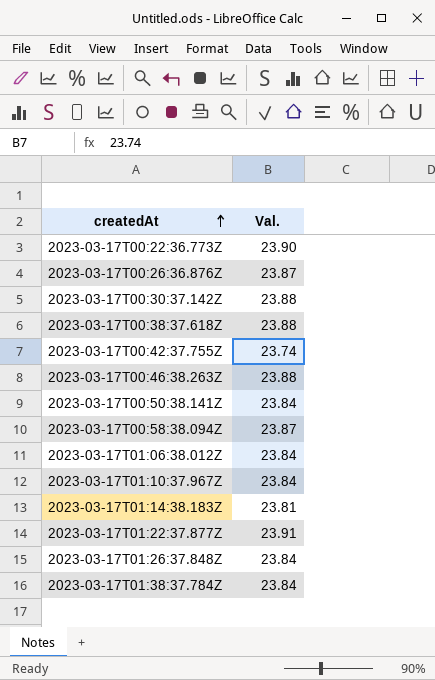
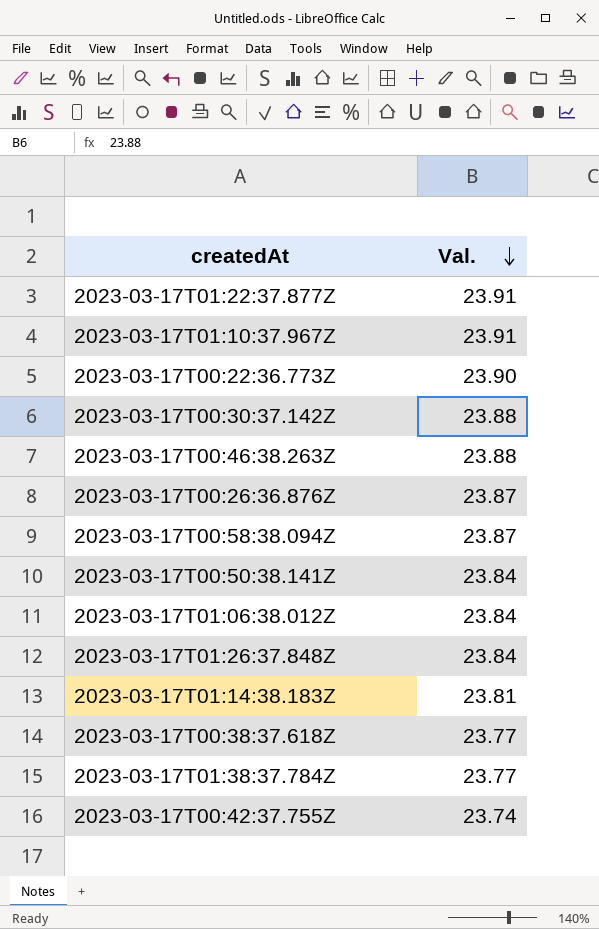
row order: createdAt ascending -> Val. descending
2023-03-17T01:10:37.967Z | Val.: 23.84 -> 23.91
2023-03-17T00:38:37.618Z | Val.: 23.88 -> 23.77
2023-03-17T01:38:37.784Z | Val.: 23.84 -> 23.77

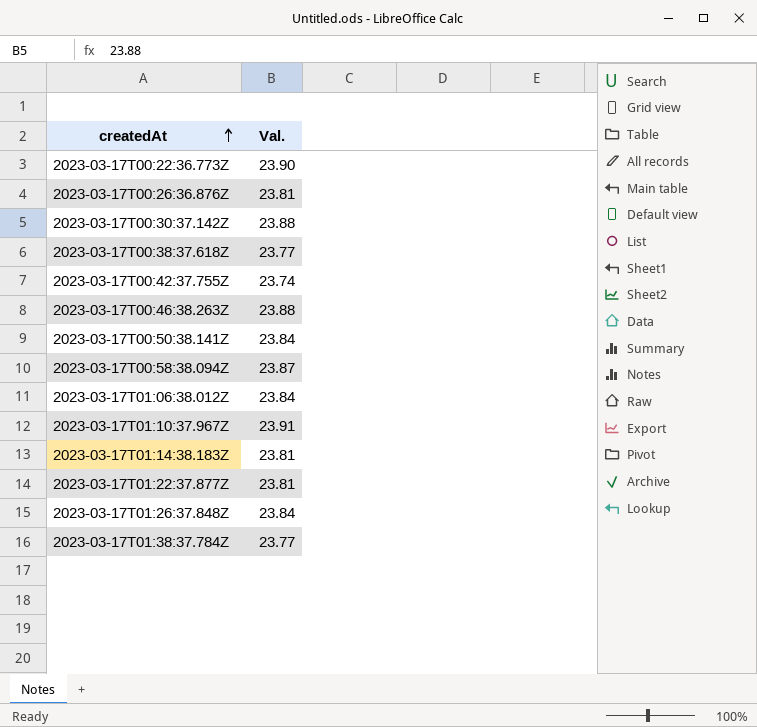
row order: Val. descending -> createdAt ascending
2023-03-17T00:26:36.876Z | Val.: 23.87 -> 23.81
2023-03-17T01:22:37.877Z | Val.: 23.91 -> 23.81

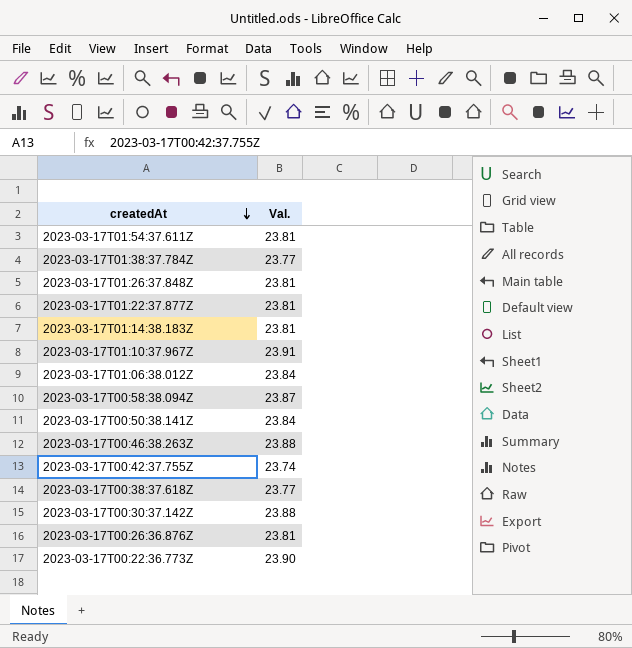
row order: createdAt ascending -> createdAt descending
row 2023-03-17T01:54:37.611Z: none -> 23.81
2023-03-17T01:26:37.848Z | Val.: 23.84 -> 23.81

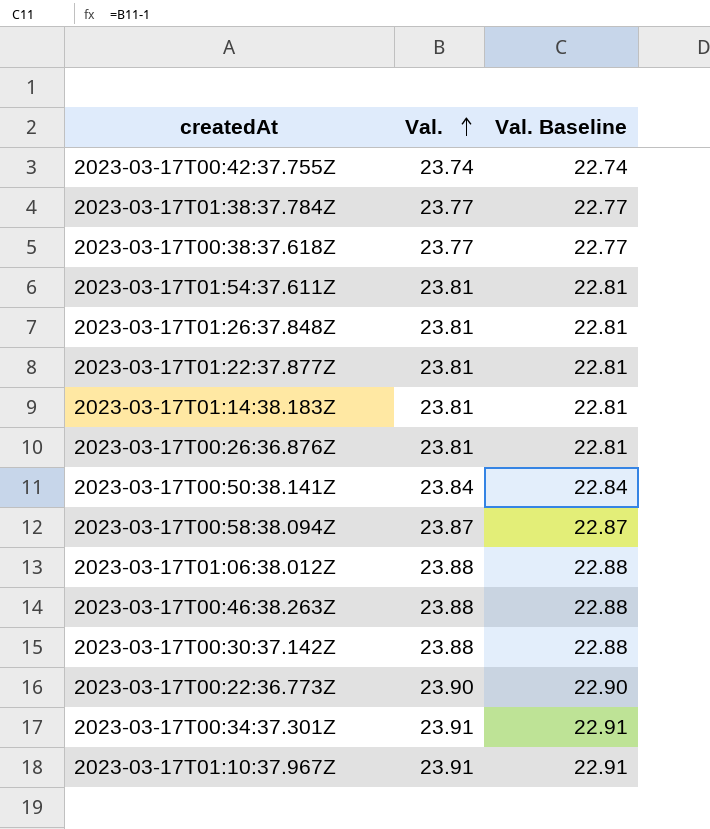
row order: createdAt descending -> Val. ascending
column Val. Baseline | formula: none -> [Val.] - 1
2023-03-17T01:06:38.012Z | Val.: 23.84 -> 23.88
row 2023-03-17T00:34:37.301Z: none -> 23.91 | 22.91

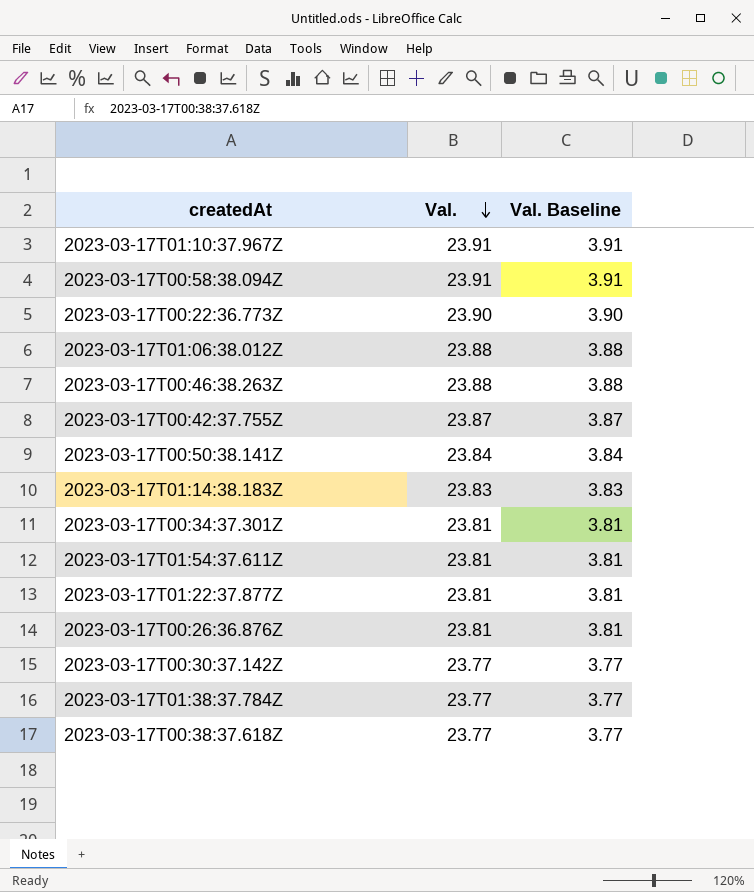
row order: Val. ascending -> Val. descending
column Val. Baseline | formula: [Val.] - 1 -> [Val.] - 20
row 2023-03-17T01:26:37.848Z: 23.81 | 22.81 -> none
2023-03-17T00:58:38.094Z | Val.: 23.87 -> 23.91
2023-03-17T00:42:37.755Z | Val.: 23.74 -> 23.87
2023-03-17T01:14:38.183Z | Val.: 23.81 -> 23.83
2023-03-17T00:34:37.301Z | Val.: 23.91 -> 23.81
2023-03-17T00:30:37.142Z | Val.: 23.88 -> 23.77

